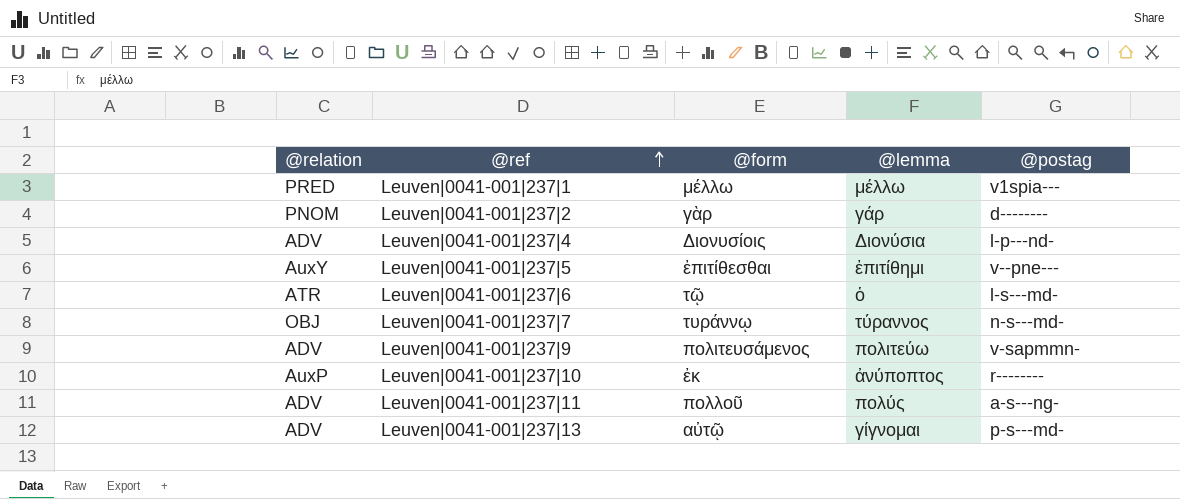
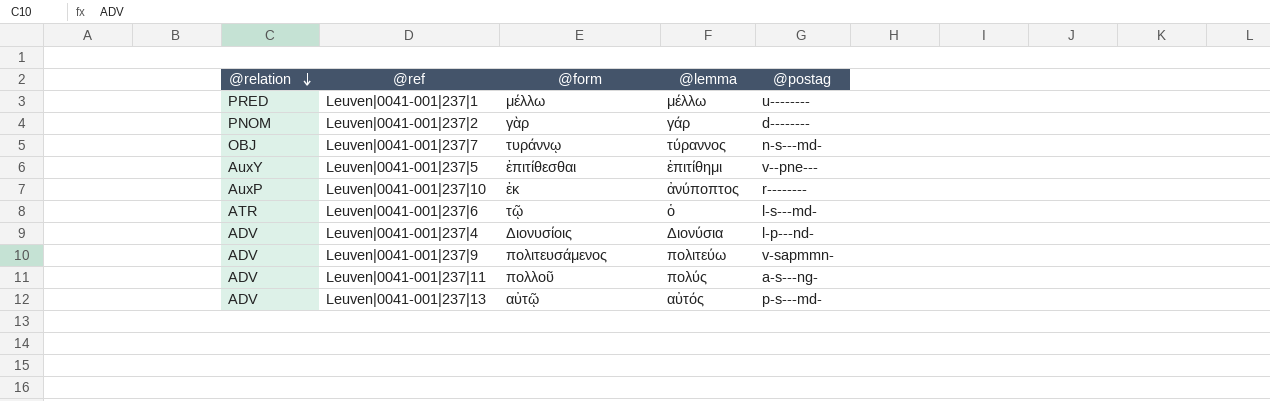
row order: @ref ascending -> @relation descending
Leuven|0041-001|237|1 | @postag: v1spia--- -> u--------
Leuven|0041-001|237|13 | @lemma: γίγνομαι -> αὐτός

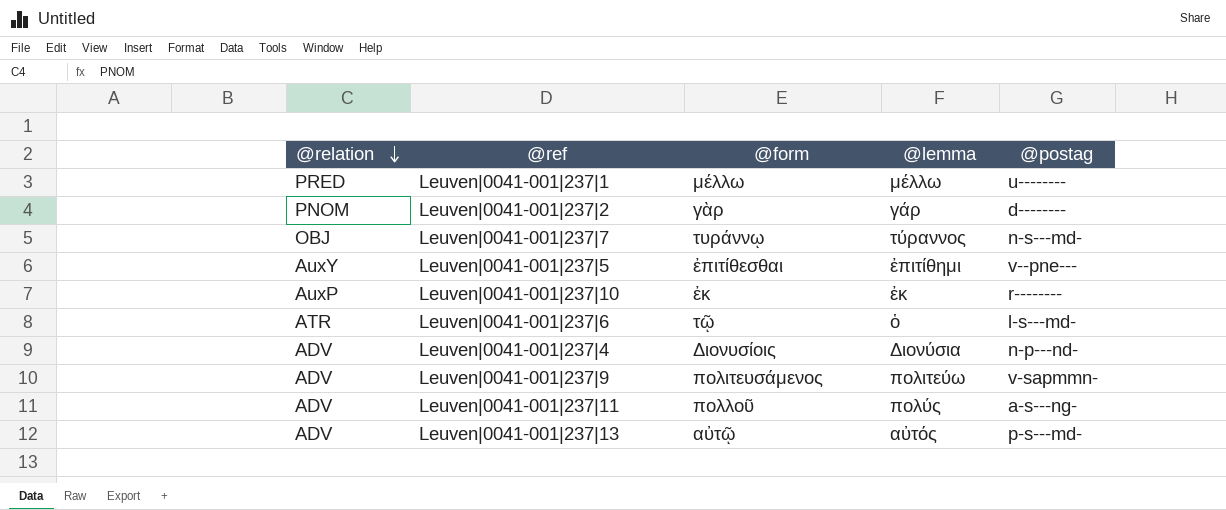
Leuven|0041-001|237|10 | @lemma: ἀνύποπτος -> ἐκ
Leuven|0041-001|237|4 | @postag: l-p---nd- -> n-p---nd-

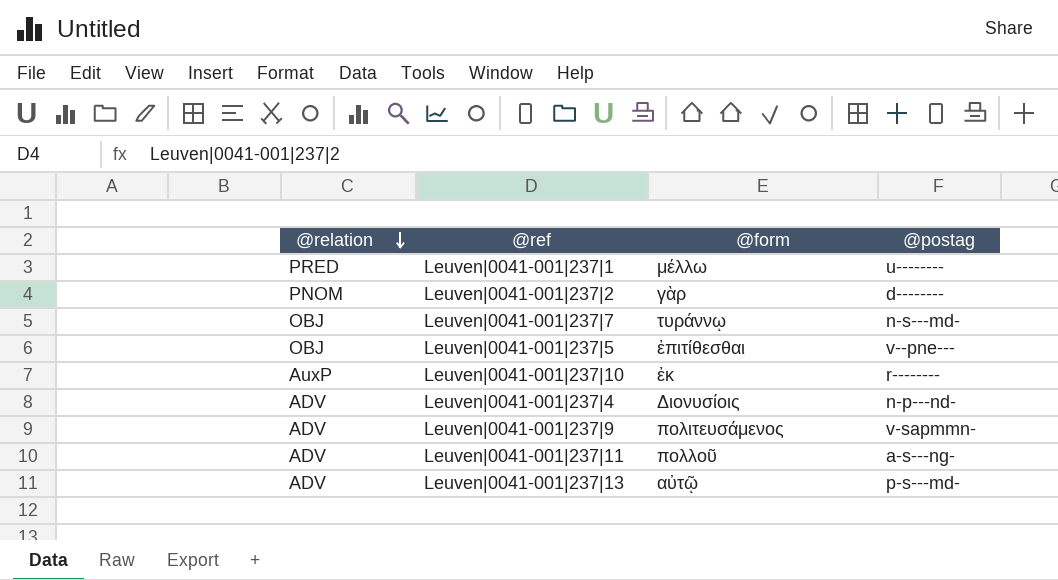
column @lemma | position: 4 -> none
row Leuven|0041-001|237|6: ATR | τῷ | ὁ | l-s---md- -> none
Leuven|0041-001|237|5 | @relation: AuxY -> OBJ

